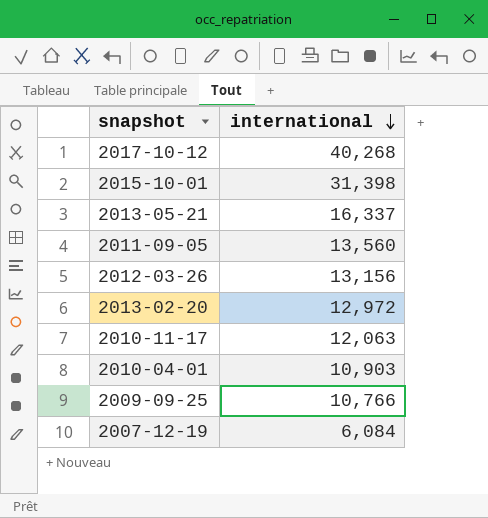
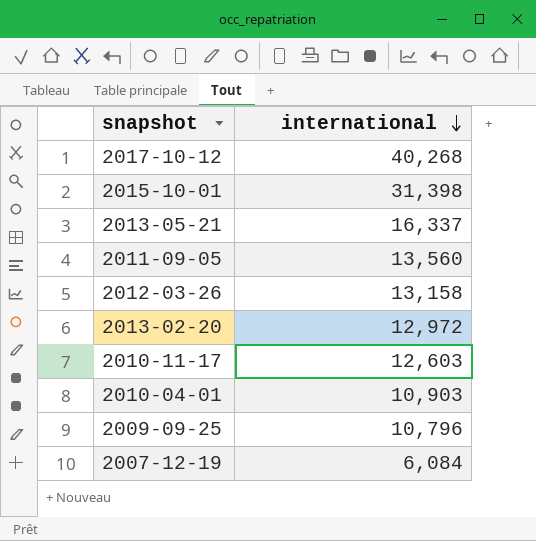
2012-03-26 | international: 13,156 -> 13,158
2010-11-17 | international: 12,063 -> 12,603
2009-09-25 | international: 10,766 -> 10,796

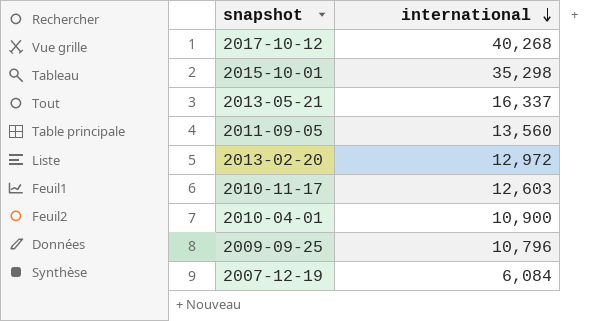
row 2012-03-26: 13,158 -> none
2015-10-01 | international: 31,398 -> 35,298
2010-04-01 | international: 10,903 -> 10,900

